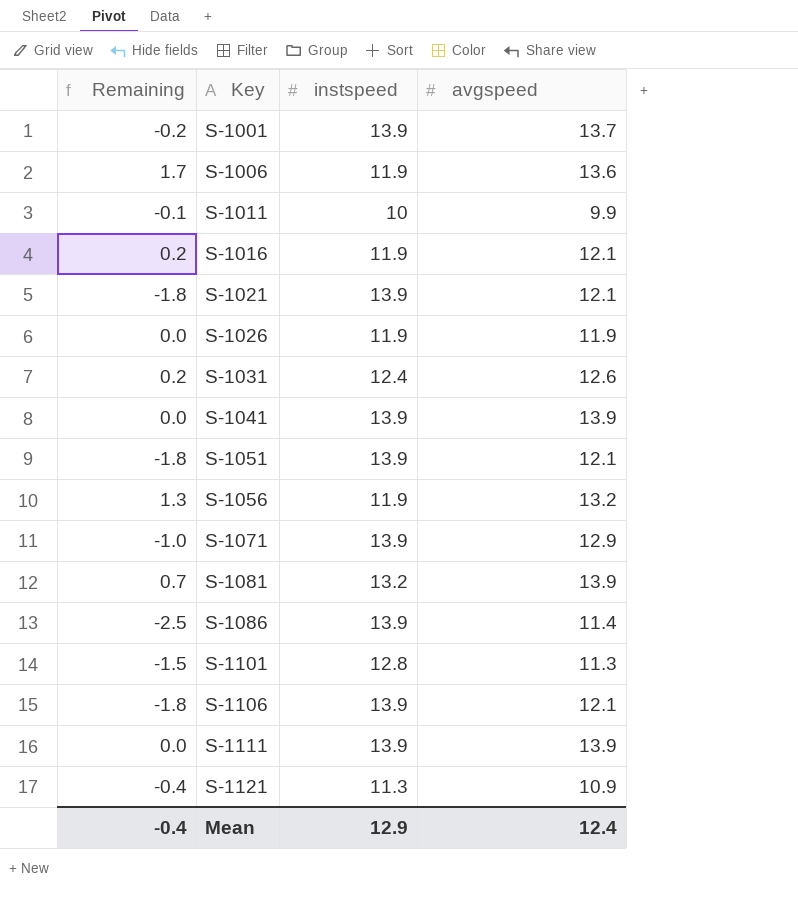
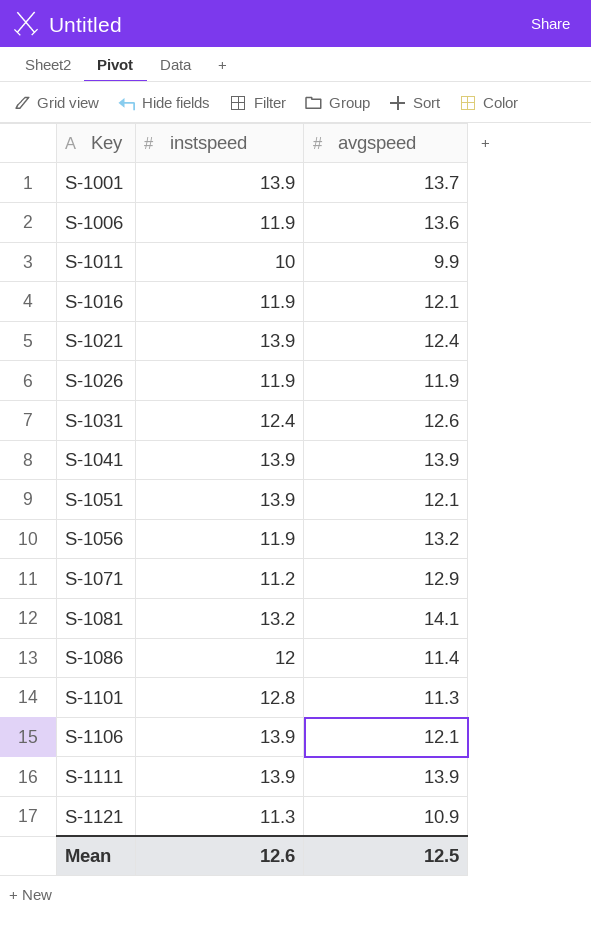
column Remaining | formula: [avgspeed] - [instspeed] -> none
S-1021 | avgspeed: 12.1 -> 12.4
S-1071 | instspeed: 13.9 -> 11.2
S-1081 | avgspeed: 13.9 -> 14.1
S-1086 | instspeed: 13.9 -> 12
Mean | instspeed: 12.9 -> 12.6
Mean | avgspeed: 12.4 -> 12.5

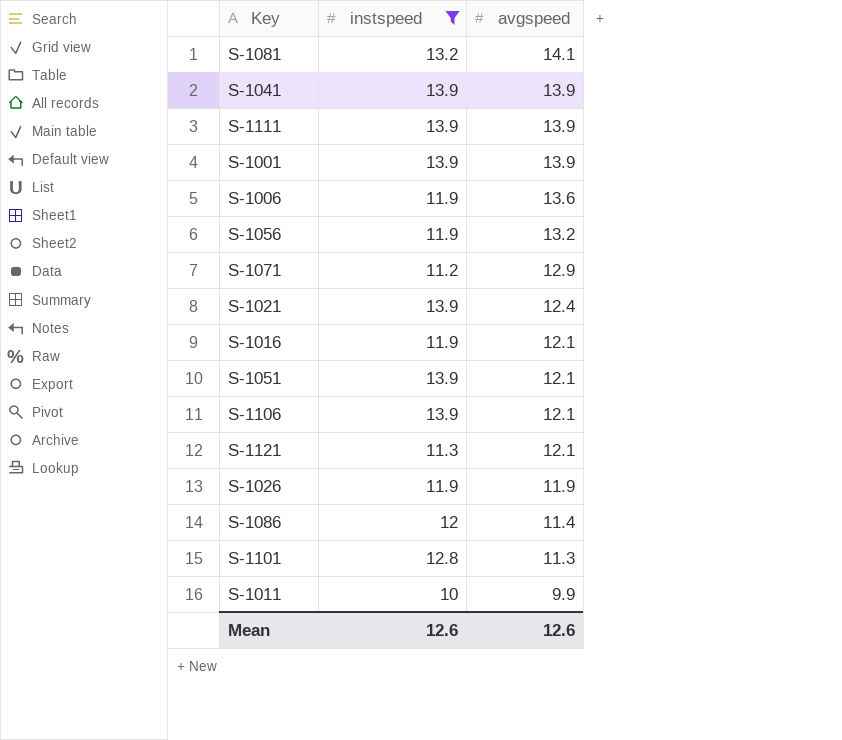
filter: none -> instspeed != 12.4
row order: Key ascending -> avgspeed descending
S-1001 | avgspeed: 13.7 -> 13.9
S-1121 | avgspeed: 10.9 -> 12.1
Mean | avgspeed: 12.5 -> 12.6

